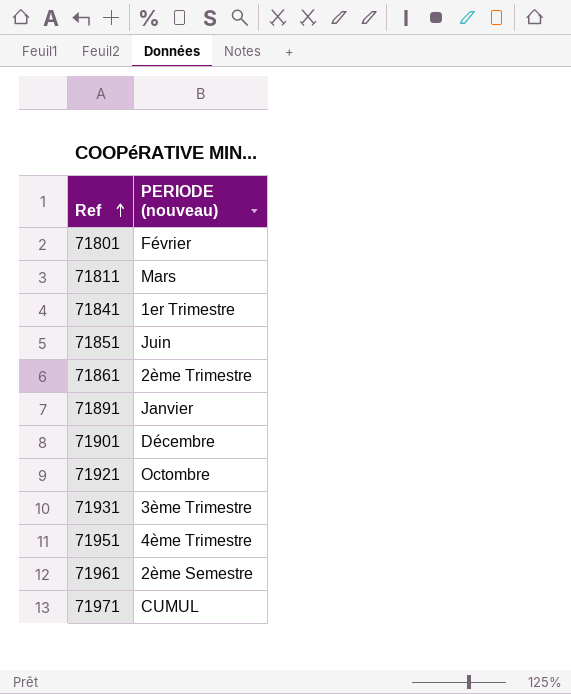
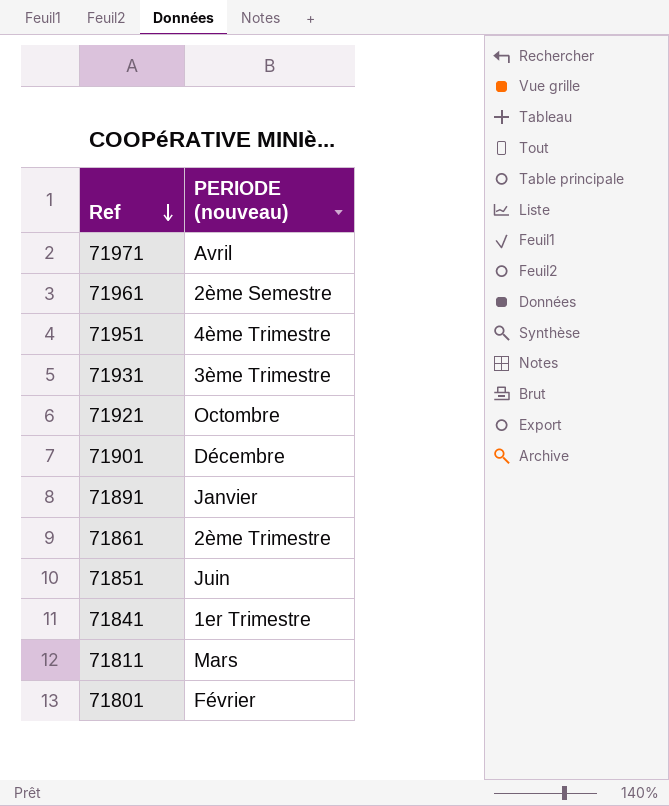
row order: Ref ascending -> Ref descending
71971 | PERIODE (nouveau): CUMUL -> Avril

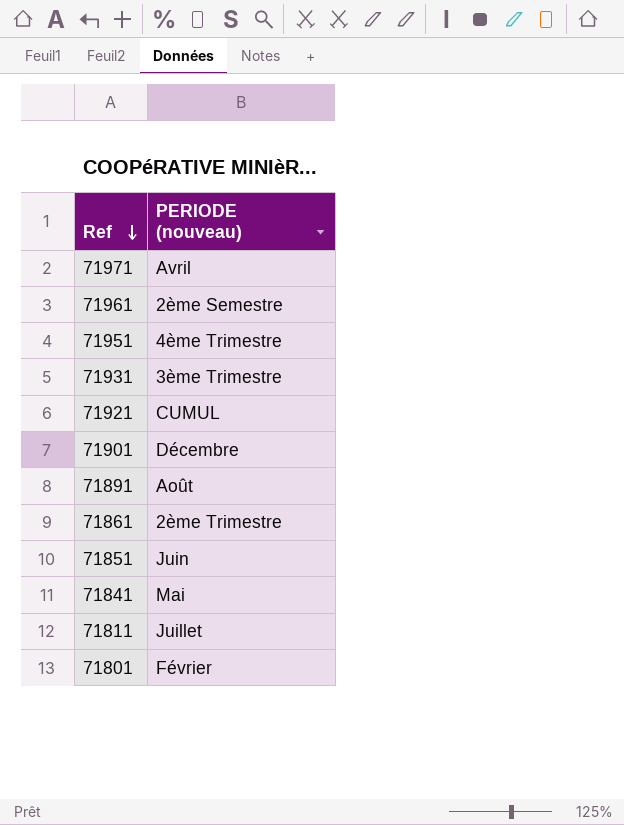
71921 | PERIODE (nouveau): Octombre -> CUMUL
71891 | PERIODE (nouveau): Janvier -> Août
71841 | PERIODE (nouveau): 1er Trimestre -> Mai
71811 | PERIODE (nouveau): Mars -> Juillet

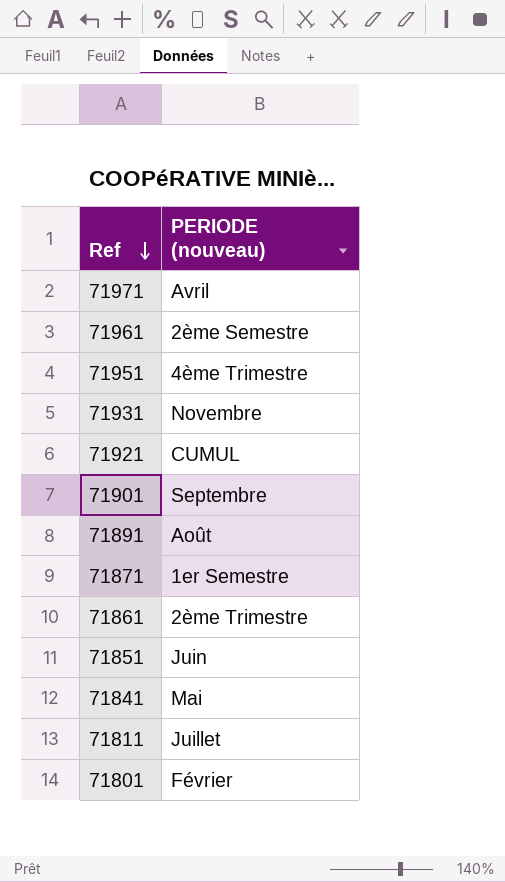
71931 | PERIODE (nouveau): 3ème Trimestre -> Novembre
71901 | PERIODE (nouveau): Décembre -> Septembre
row 71871: none -> 1er Semestre

